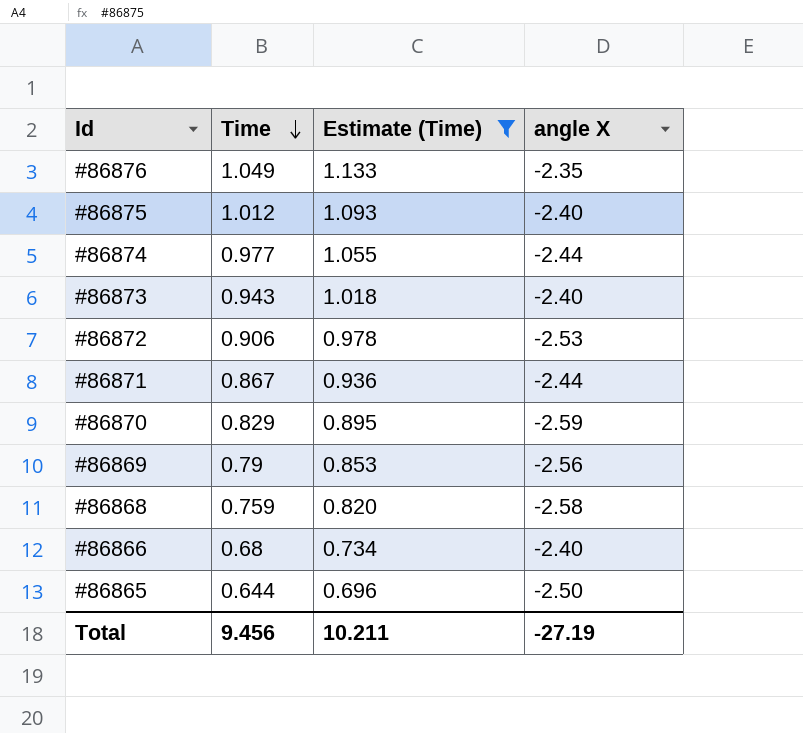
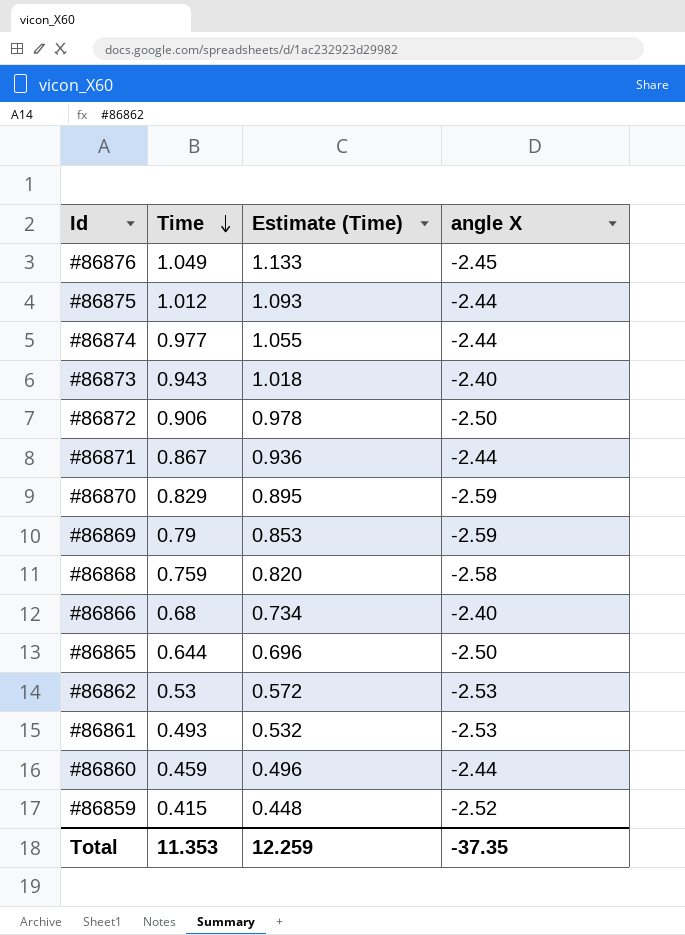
filter: Estimate (Time) >= 0.696 -> none
#86876 | angle X: -2.35 -> -2.45
#86875 | angle X: -2.40 -> -2.44
#86872 | angle X: -2.53 -> -2.50
#86869 | angle X: -2.56 -> -2.59
Total | Time: 9.456 -> 11.353
Total | Estimate (Time): 10.211 -> 12.259
Total | angle X: -27.19 -> -37.35

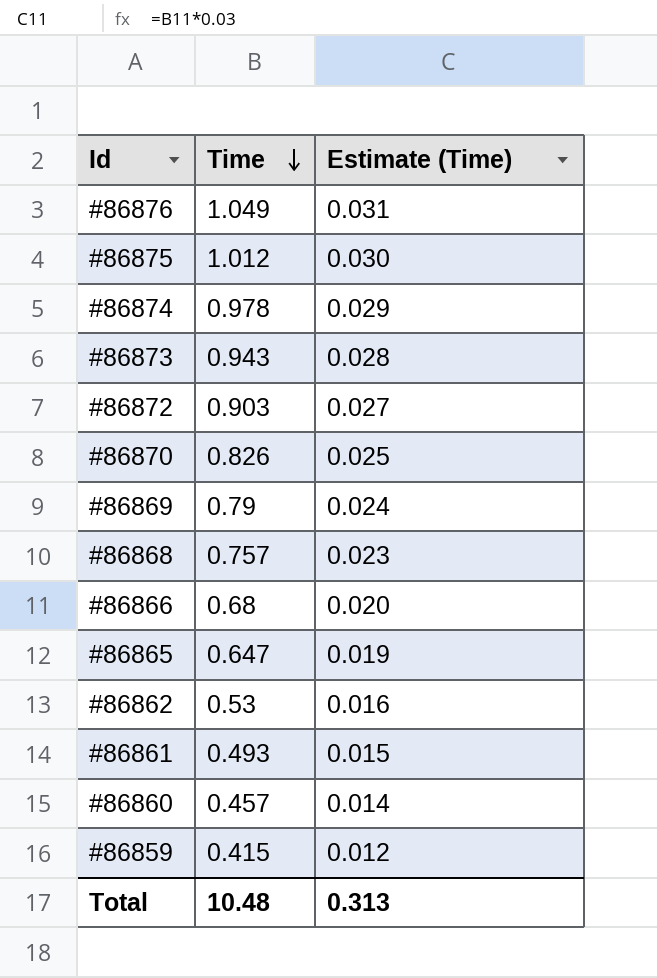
column angle X | position: 4 -> none
column Estimate (Time) | formula: [Time] * 1.08 -> [Time] * 0.03
row #86871: 0.867 | 0.936 | -2.44 -> none
#86874 | Time: 0.977 -> 0.978
#86872 | Time: 0.906 -> 0.903
#86870 | Time: 0.829 -> 0.826
#86868 | Time: 0.759 -> 0.757
#86865 | Time: 0.644 -> 0.647
#86860 | Time: 0.459 -> 0.457
Total | Time: 11.353 -> 10.48
Total | Estimate (Time): 12.259 -> 0.313

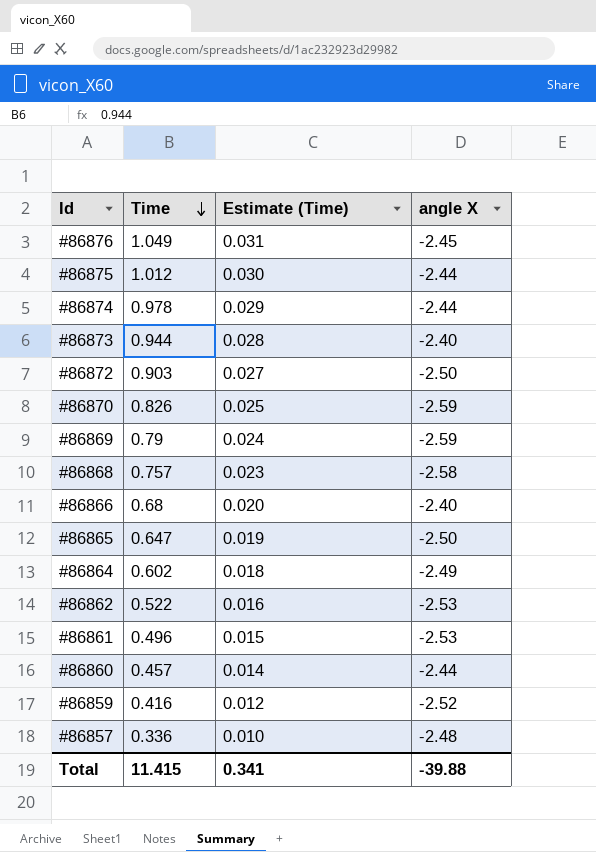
column angle X | position: none -> 4
#86873 | Time: 0.943 -> 0.944
row #86864: none -> 0.602 | 0.018 | -2.49
#86862 | Time: 0.53 -> 0.522
#86861 | Time: 0.493 -> 0.496
#86859 | Time: 0.415 -> 0.416
row #86857: none -> 0.336 | 0.010 | -2.48
Total | Time: 10.48 -> 11.415
Total | Estimate (Time): 0.313 -> 0.341

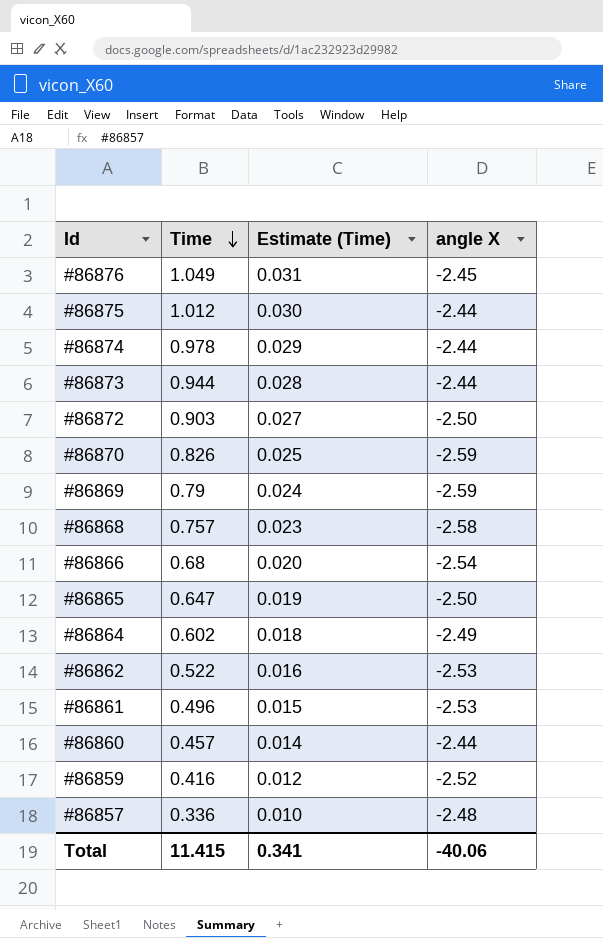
#86873 | angle X: -2.40 -> -2.44
#86866 | angle X: -2.40 -> -2.54
Total | angle X: -39.88 -> -40.06

